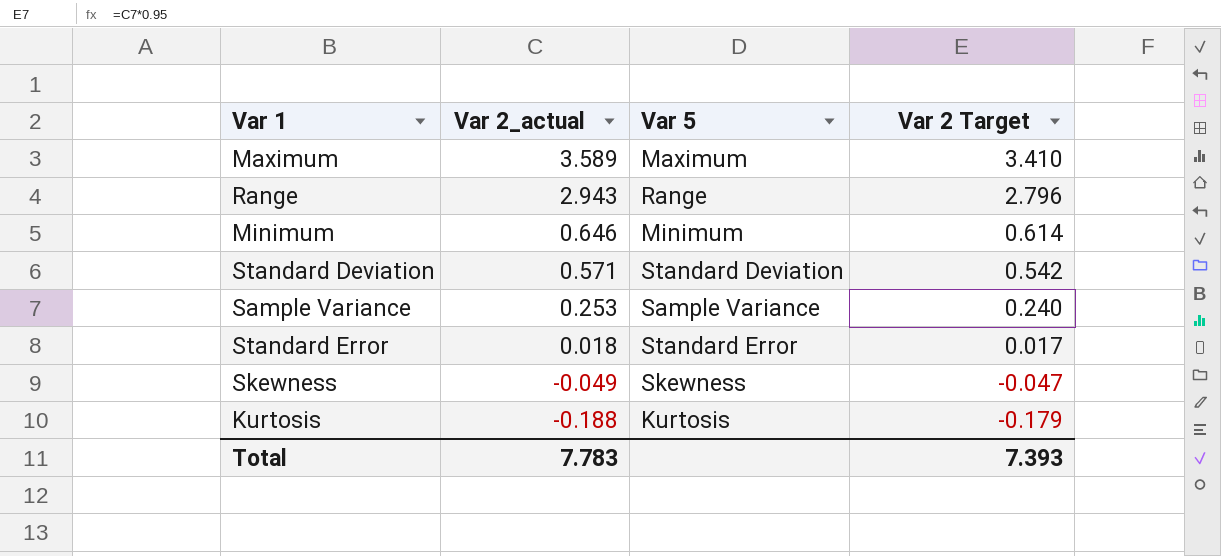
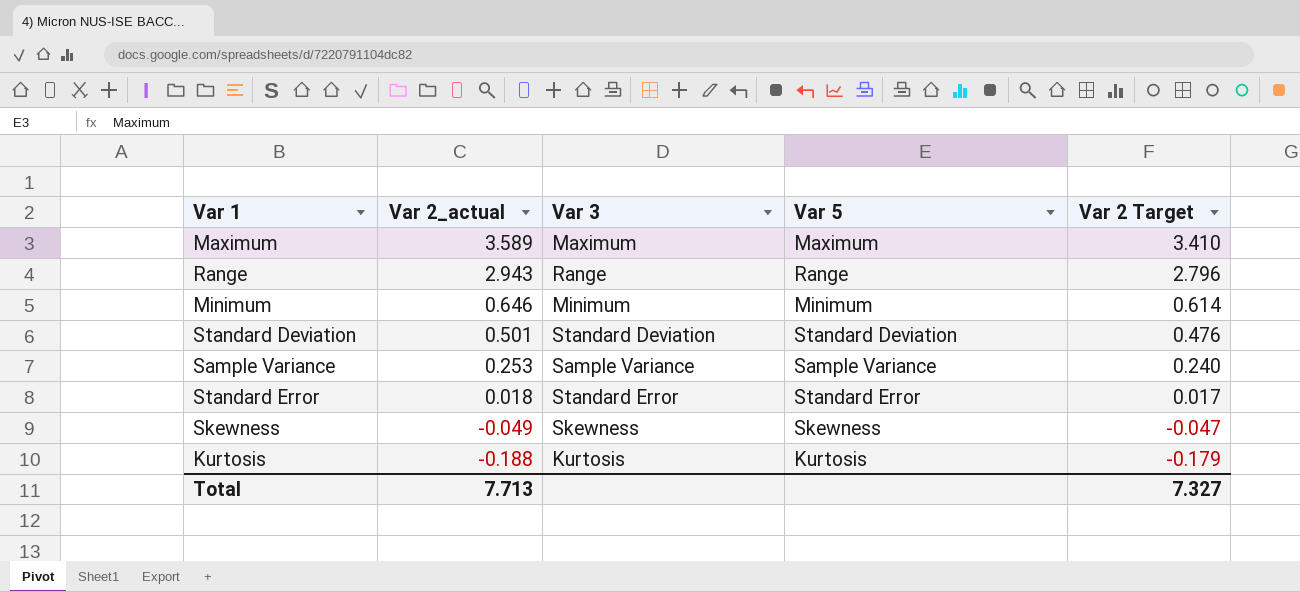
column Var 3 | position: none -> 3
Standard Deviation | Var 2_actual: 0.571 -> 0.501
Standard Deviation | Var 2 Target: 0.542 -> 0.476
Total | Var 2_actual: 7.783 -> 7.713
Total | Var 2 Target: 7.393 -> 7.327

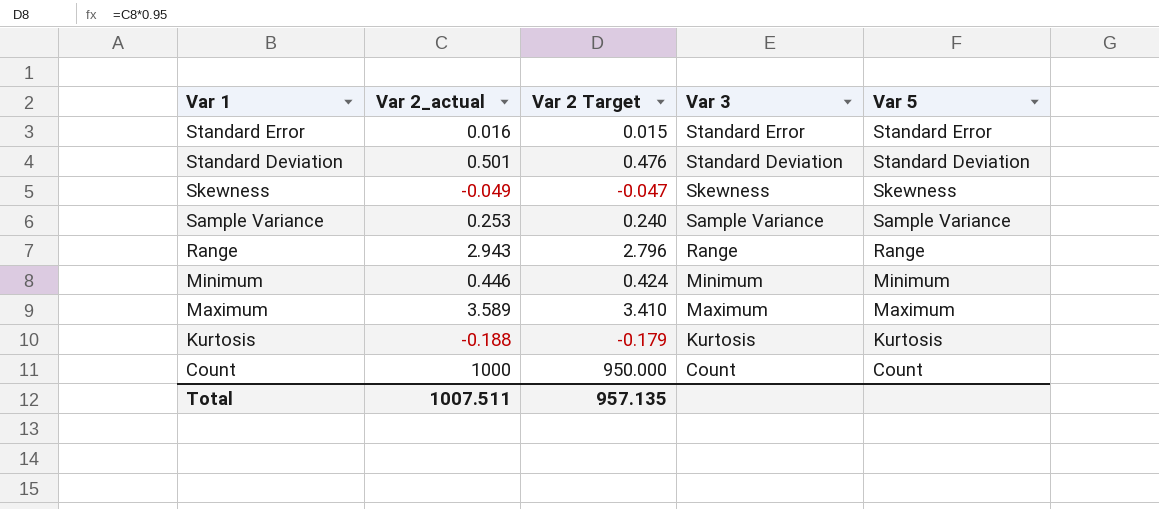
row order: Var 2_actual descending -> Var 1 descending
column Var 2 Target | position: 5 -> 3
Standard Error | Var 2_actual: 0.018 -> 0.016
Standard Error | Var 2 Target: 0.017 -> 0.015
Minimum | Var 2_actual: 0.646 -> 0.446
Minimum | Var 2 Target: 0.614 -> 0.424
row Count: none -> 1000 | 950.000 | Count | Count
Total | Var 2_actual: 7.713 -> 1007.511
Total | Var 2 Target: 7.327 -> 957.135

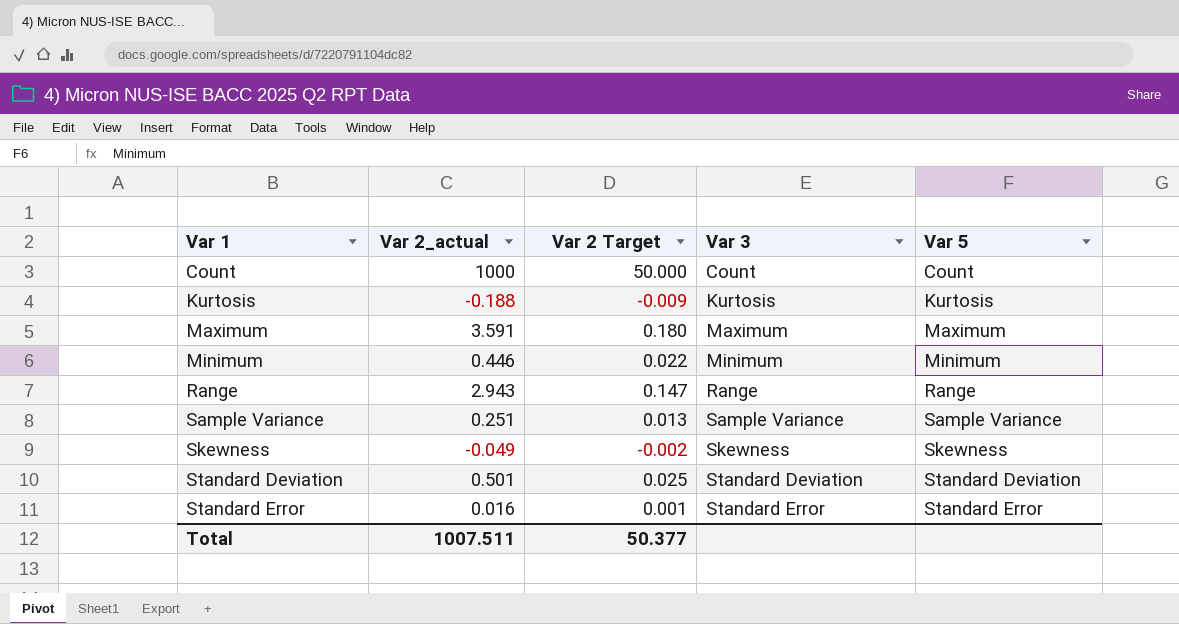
row order: Var 1 descending -> Var 1 ascending
column Var 2 Target | formula: [Var 2_actual] * 0.95 -> [Var 2_actual] * 0.05
Maximum | Var 2_actual: 3.589 -> 3.591
Sample Variance | Var 2_actual: 0.253 -> 0.251
Total | Var 2 Target: 957.135 -> 50.377

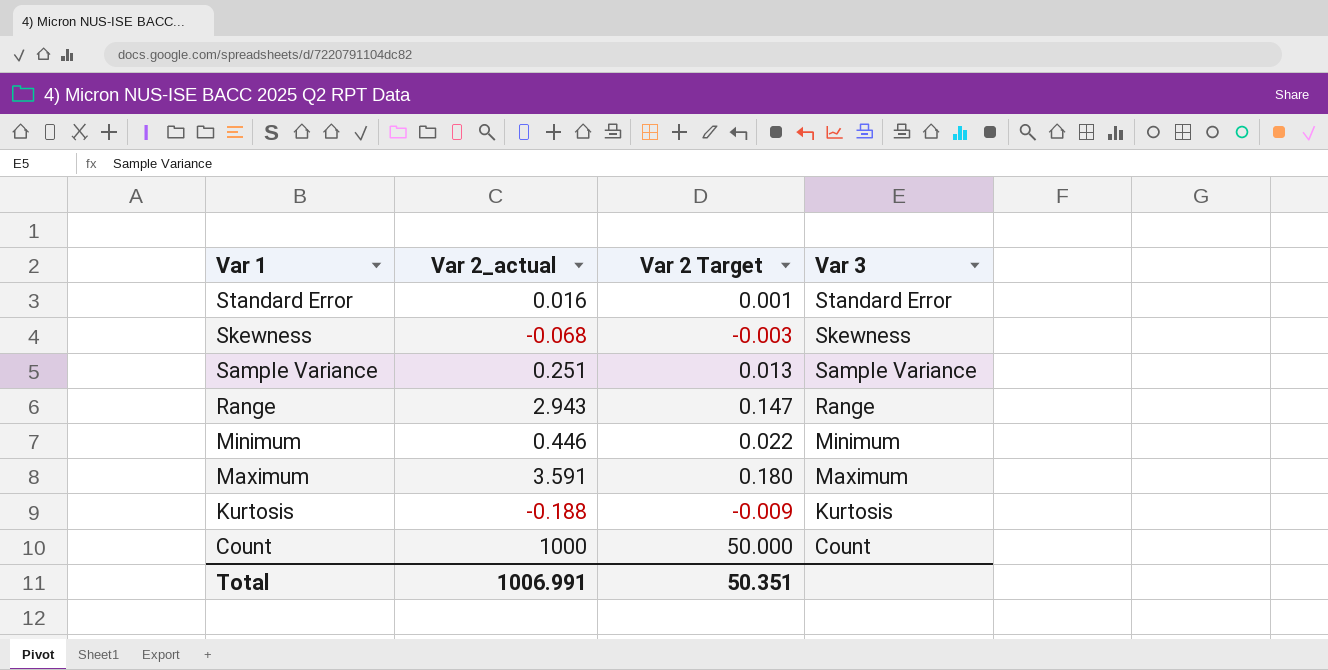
row order: Var 1 ascending -> Var 1 descending
column Var 5 | position: 5 -> none
row Standard Deviation: 0.501 | 0.025 | Standard Deviation | Standard Deviation -> none
Skewness | Var 2_actual: -0.049 -> -0.068
Skewness | Var 2 Target: -0.002 -> -0.003
Total | Var 2_actual: 1007.511 -> 1006.991
Total | Var 2 Target: 50.377 -> 50.351

